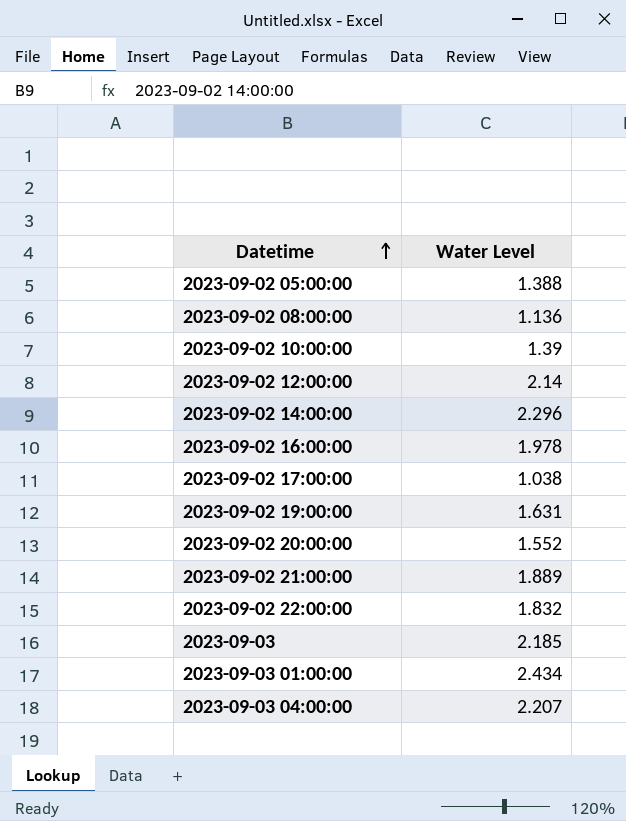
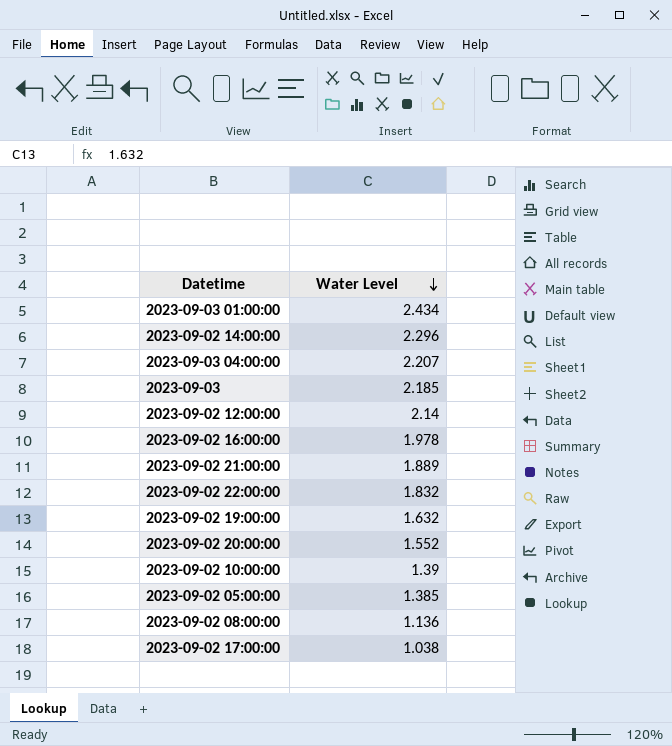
row order: Datetime ascending -> Water Level descending
2023-09-02 19:00:00 | Water Level: 1.631 -> 1.632
2023-09-02 05:00:00 | Water Level: 1.388 -> 1.385

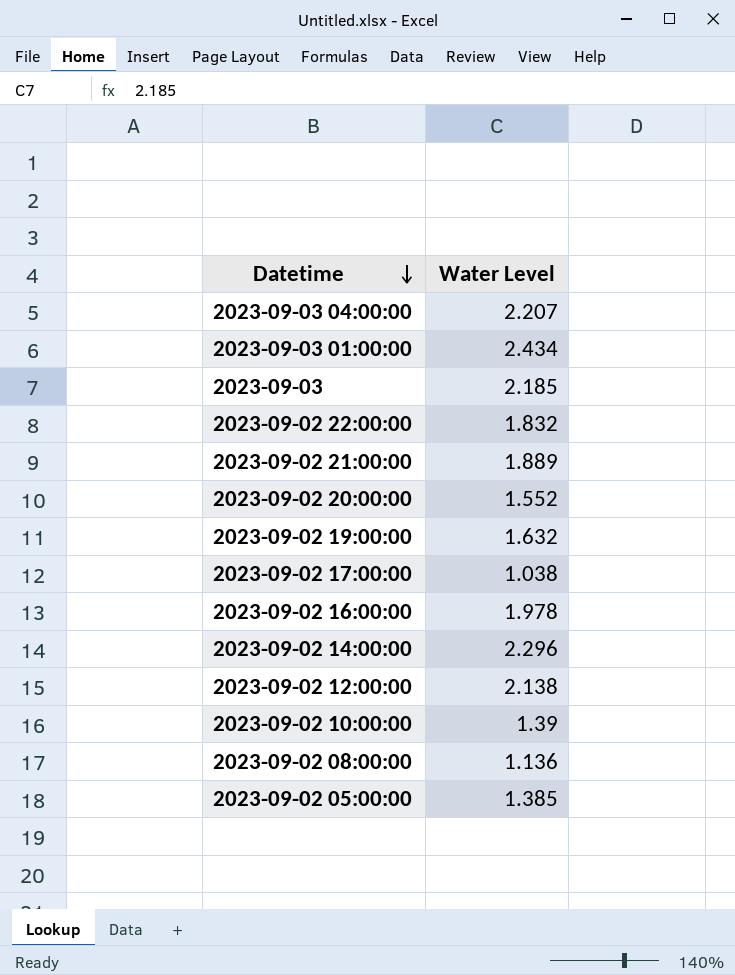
row order: Water Level descending -> Datetime descending
2023-09-02 12:00:00 | Water Level: 2.14 -> 2.138

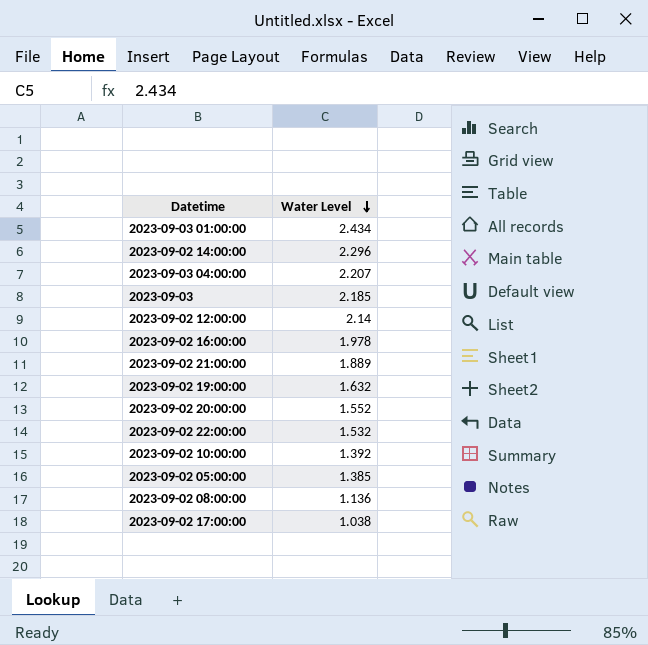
row order: Datetime descending -> Water Level descending
2023-09-02 12:00:00 | Water Level: 2.138 -> 2.14
2023-09-02 22:00:00 | Water Level: 1.832 -> 1.532
2023-09-02 10:00:00 | Water Level: 1.39 -> 1.392

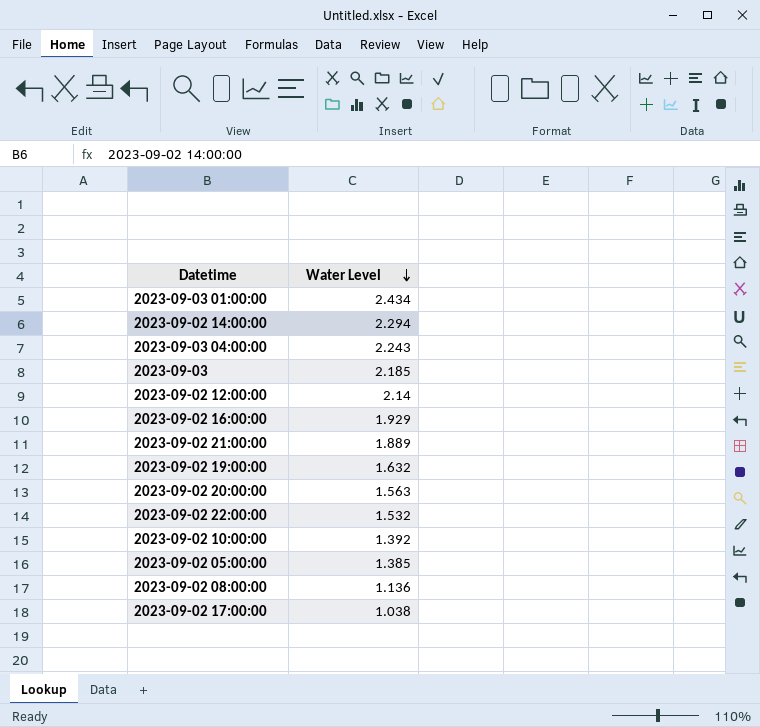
2023-09-02 14:00:00 | Water Level: 2.296 -> 2.294
2023-09-03 04:00:00 | Water Level: 2.207 -> 2.243
2023-09-02 16:00:00 | Water Level: 1.978 -> 1.929
2023-09-02 20:00:00 | Water Level: 1.552 -> 1.563

